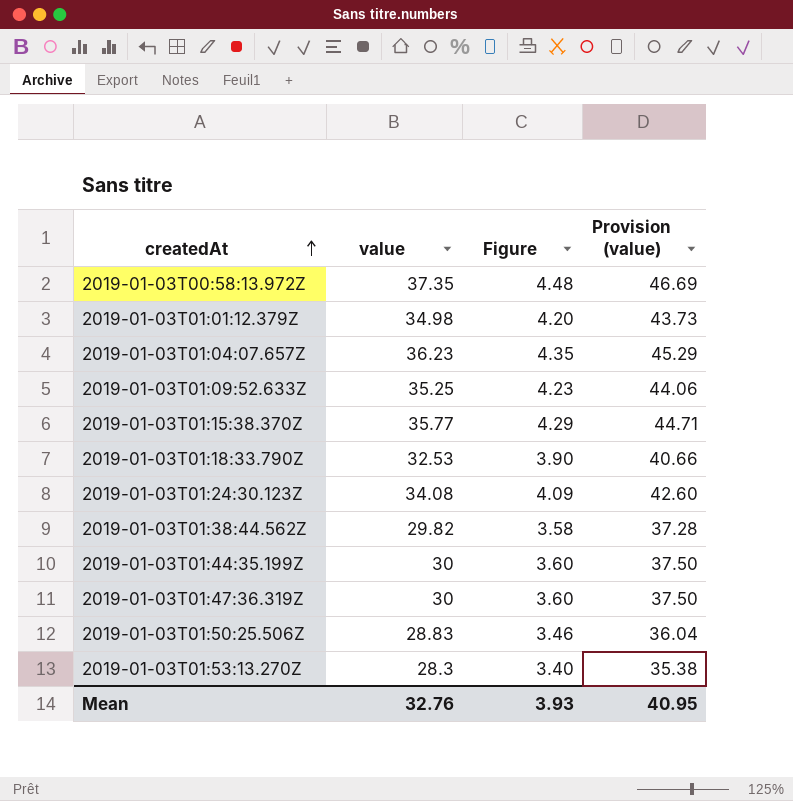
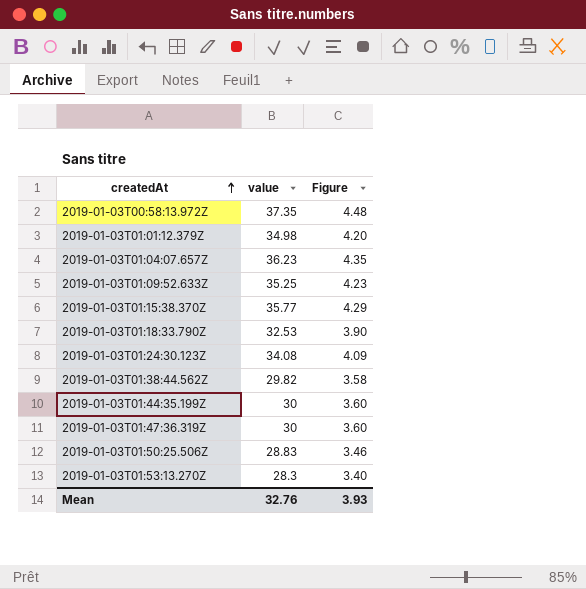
column Provision (value) | formula: [value] * 1.25 -> none

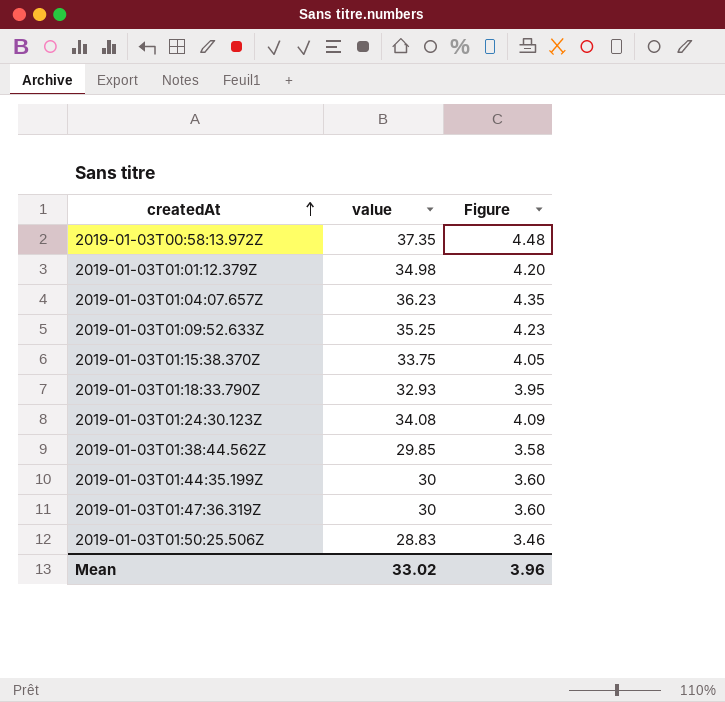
row 2019-01-03T01:53:13.270Z: 28.3 | 3.40 -> none
2019-01-03T01:15:38.370Z | value: 35.77 -> 33.75
2019-01-03T01:15:38.370Z | Figure: 4.29 -> 4.05
2019-01-03T01:18:33.790Z | value: 32.53 -> 32.93
2019-01-03T01:18:33.790Z | Figure: 3.90 -> 3.95
2019-01-03T01:38:44.562Z | value: 29.82 -> 29.85
Mean | value: 32.76 -> 33.02
Mean | Figure: 3.93 -> 3.96

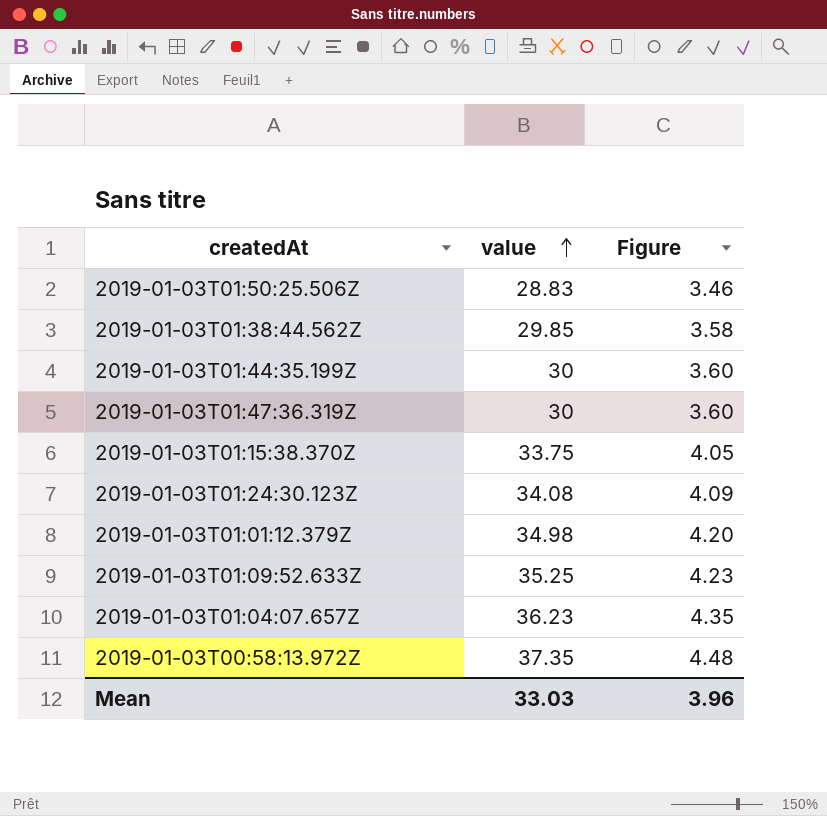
row order: createdAt ascending -> value ascending
row 2019-01-03T01:18:33.790Z: 32.93 | 3.95 -> none
Mean | value: 33.02 -> 33.03

